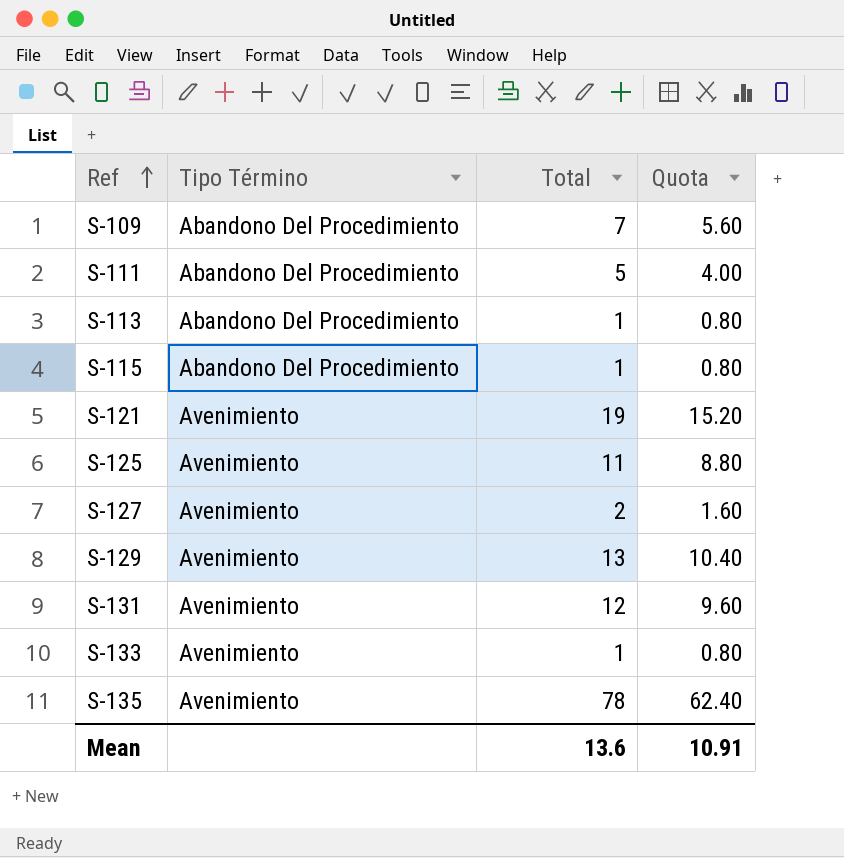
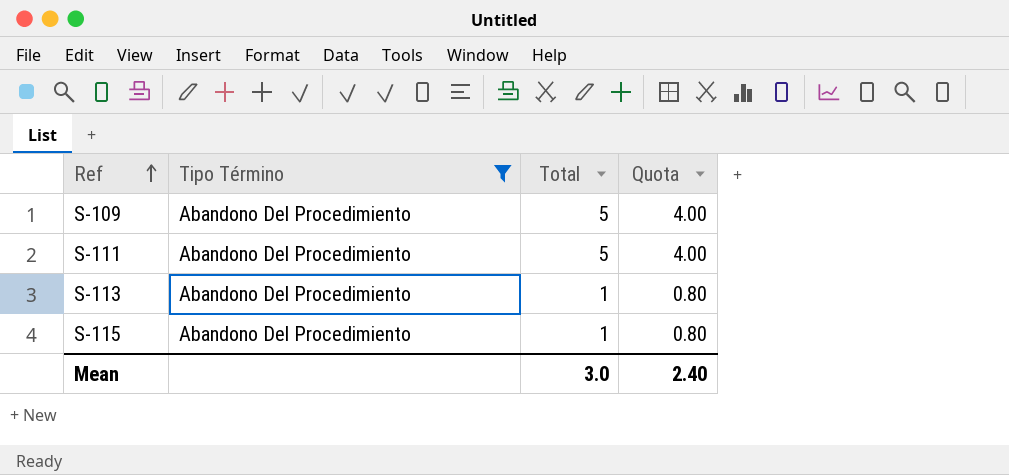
filter: none -> Tipo Término = Abandono Del Procedimiento
S-109 | Total: 7 -> 5
S-109 | Quota: 5.60 -> 4.00
Mean | Total: 13.6 -> 3.0
Mean | Quota: 10.91 -> 2.40

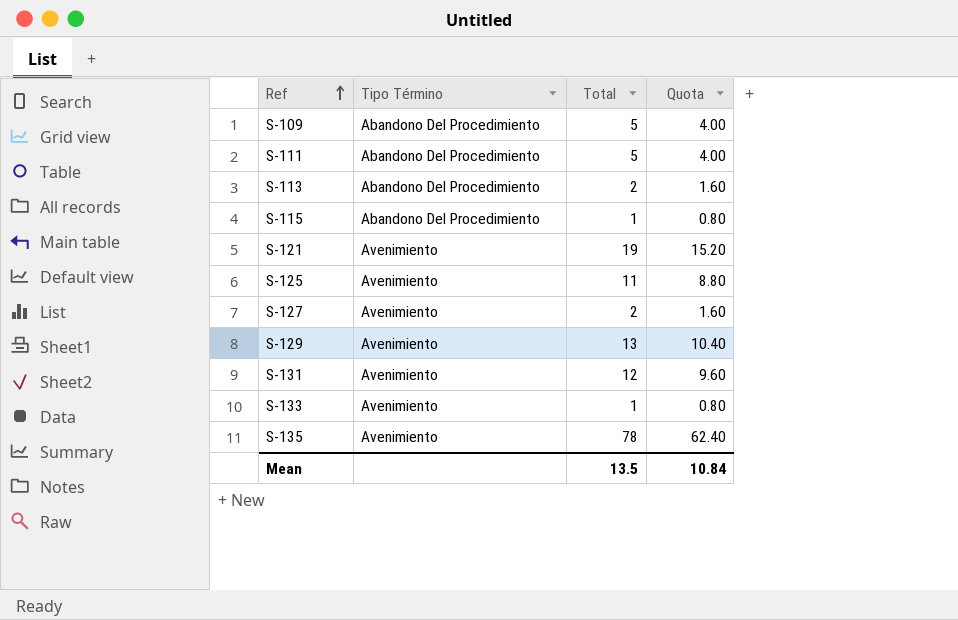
filter: Tipo Término = Abandono Del Procedimiento -> none
S-113 | Total: 1 -> 2
S-113 | Quota: 0.80 -> 1.60
Mean | Total: 3.0 -> 13.5
Mean | Quota: 2.40 -> 10.84

